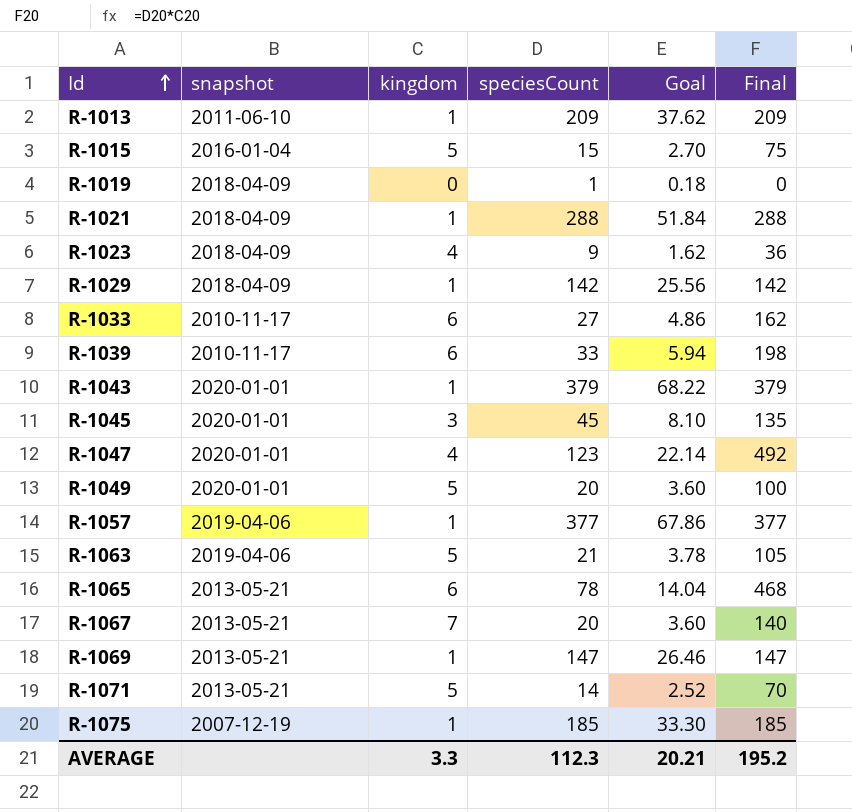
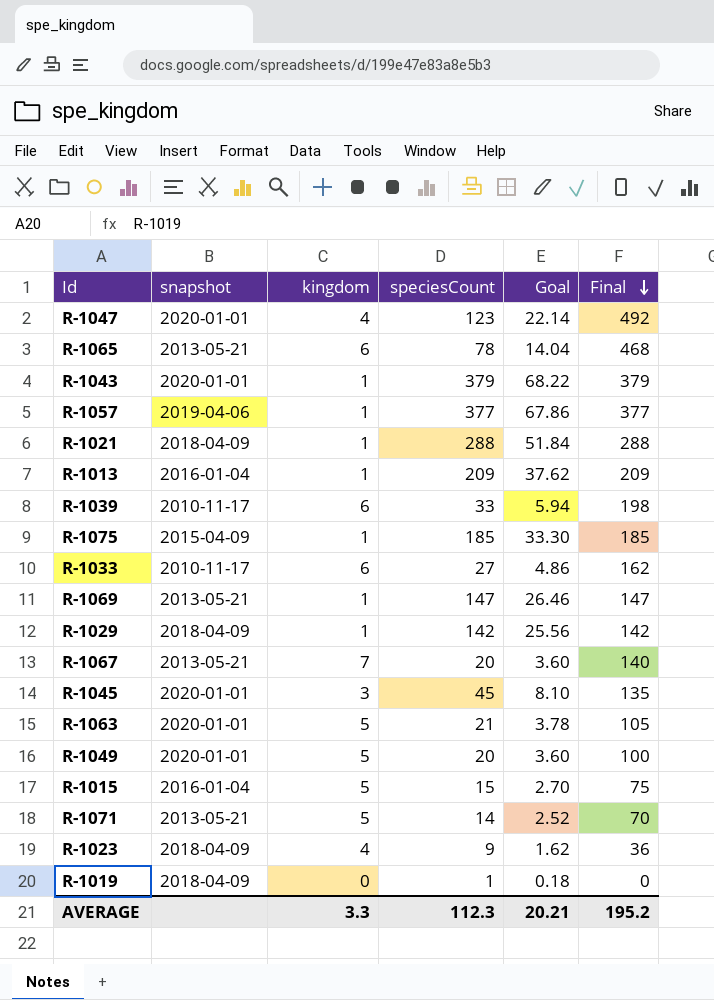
row order: Id ascending -> Final descending
R-1013 | snapshot: 2011-06-10 -> 2016-01-04
R-1075 | snapshot: 2007-12-19 -> 2015-04-09
R-1063 | snapshot: 2019-04-06 -> 2020-01-01

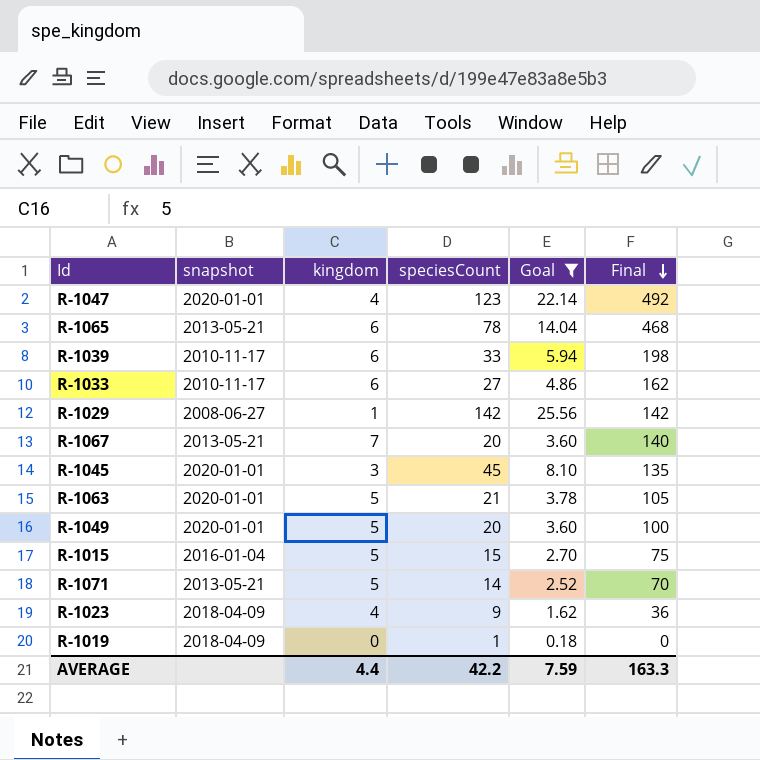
filter: none -> Goal <= 25.56
R-1029 | snapshot: 2018-04-09 -> 2008-06-27
AVERAGE | kingdom: 3.3 -> 4.4
AVERAGE | speciesCount: 112.3 -> 42.2
AVERAGE | Goal: 20.21 -> 7.59
AVERAGE | Final: 195.2 -> 163.3

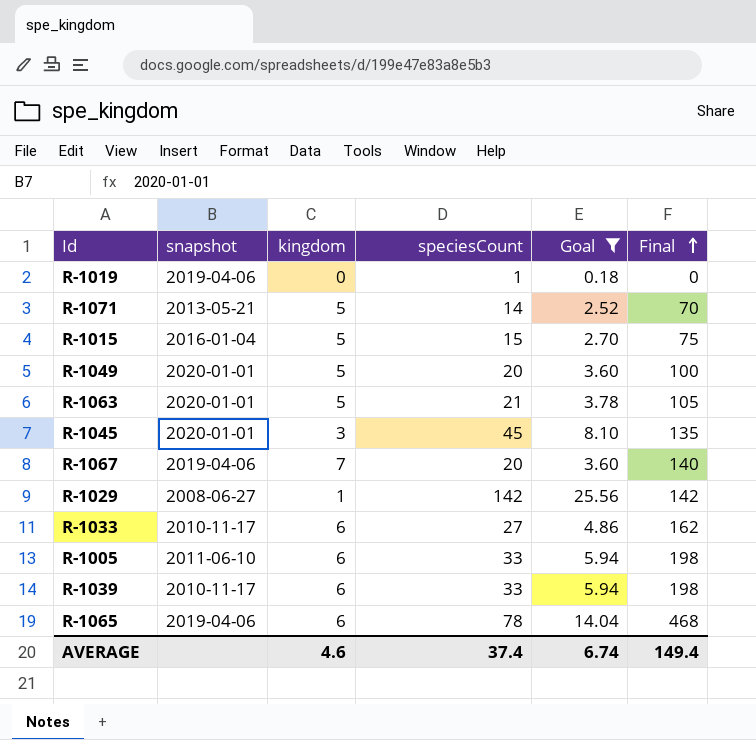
row order: Final descending -> Final ascending
row R-1047: 2020-01-01 | 4 | 123 | 22.14 | 492 -> none
row R-1023: 2018-04-09 | 4 | 9 | 1.62 | 36 -> none
R-1019 | snapshot: 2018-04-09 -> 2019-04-06
R-1067 | snapshot: 2013-05-21 -> 2019-04-06
row R-1005: none -> 2011-06-10 | 6 | 33 | 5.94 | 198
R-1065 | snapshot: 2013-05-21 -> 2019-04-06
AVERAGE | kingdom: 4.4 -> 4.6
AVERAGE | speciesCount: 42.2 -> 37.4
AVERAGE | Goal: 7.59 -> 6.74
AVERAGE | Final: 163.3 -> 149.4

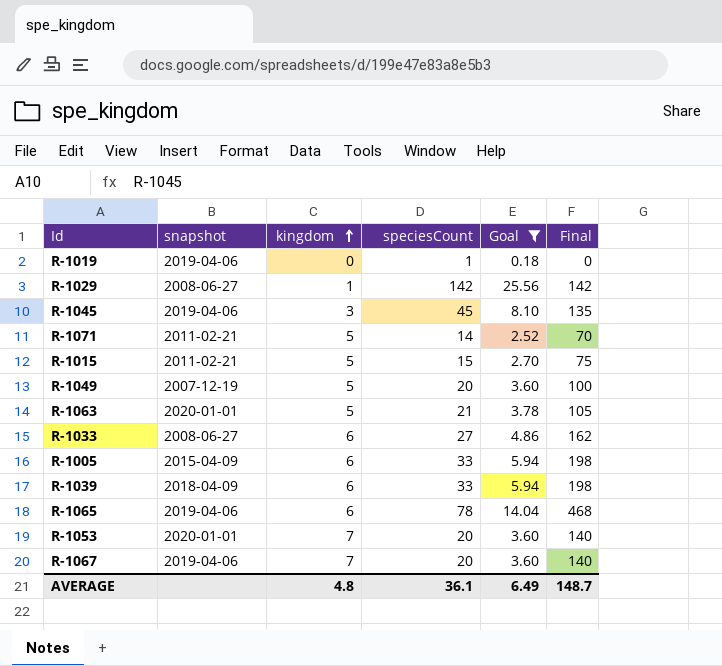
row order: Final ascending -> kingdom ascending
R-1045 | snapshot: 2020-01-01 -> 2019-04-06
R-1071 | snapshot: 2013-05-21 -> 2011-02-21
R-1015 | snapshot: 2016-01-04 -> 2011-02-21
R-1049 | snapshot: 2020-01-01 -> 2007-12-19
R-1033 | snapshot: 2010-11-17 -> 2008-06-27
R-1005 | snapshot: 2011-06-10 -> 2015-04-09
R-1039 | snapshot: 2010-11-17 -> 2018-04-09
row R-1053: none -> 2020-01-01 | 7 | 20 | 3.60 | 140
AVERAGE | kingdom: 4.6 -> 4.8
AVERAGE | speciesCount: 37.4 -> 36.1
AVERAGE | Goal: 6.74 -> 6.49
AVERAGE | Final: 149.4 -> 148.7

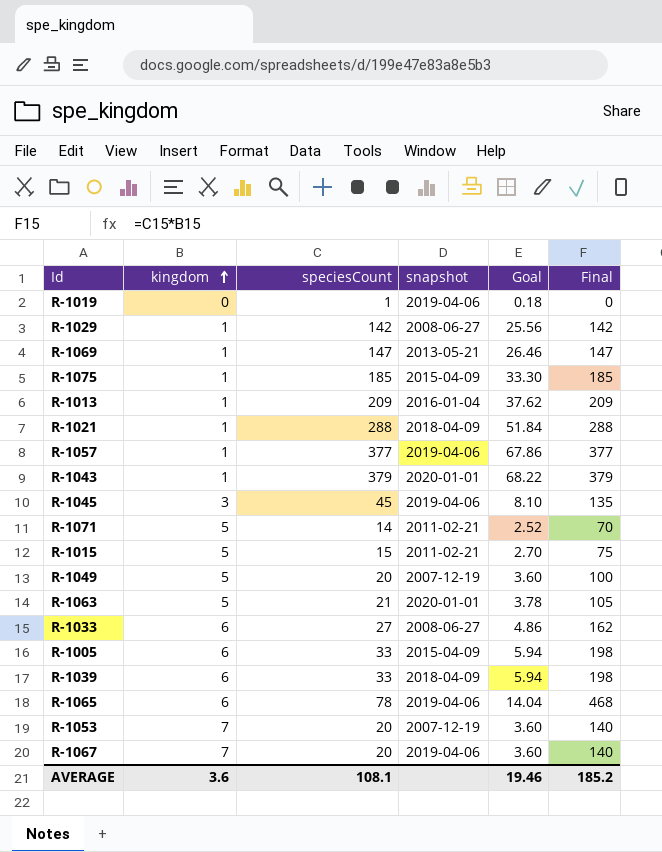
filter: Goal <= 25.56 -> none
column snapshot | position: 2 -> 4
R-1053 | snapshot: 2020-01-01 -> 2007-12-19
AVERAGE | kingdom: 4.8 -> 3.6
AVERAGE | speciesCount: 36.1 -> 108.1
AVERAGE | Goal: 6.49 -> 19.46
AVERAGE | Final: 148.7 -> 185.2

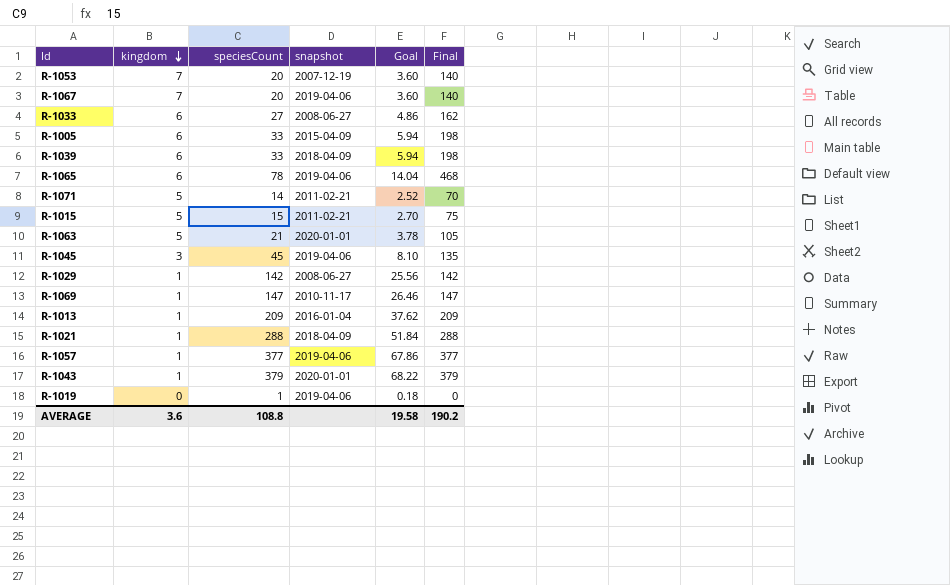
row order: kingdom ascending -> kingdom descending
row R-1075: 1 | 185 | 2015-04-09 | 33.30 | 185 -> none
row R-1049: 5 | 20 | 2007-12-19 | 3.60 | 100 -> none
R-1069 | snapshot: 2013-05-21 -> 2010-11-17
AVERAGE | speciesCount: 108.1 -> 108.8
AVERAGE | Goal: 19.46 -> 19.58
AVERAGE | Final: 185.2 -> 190.2

